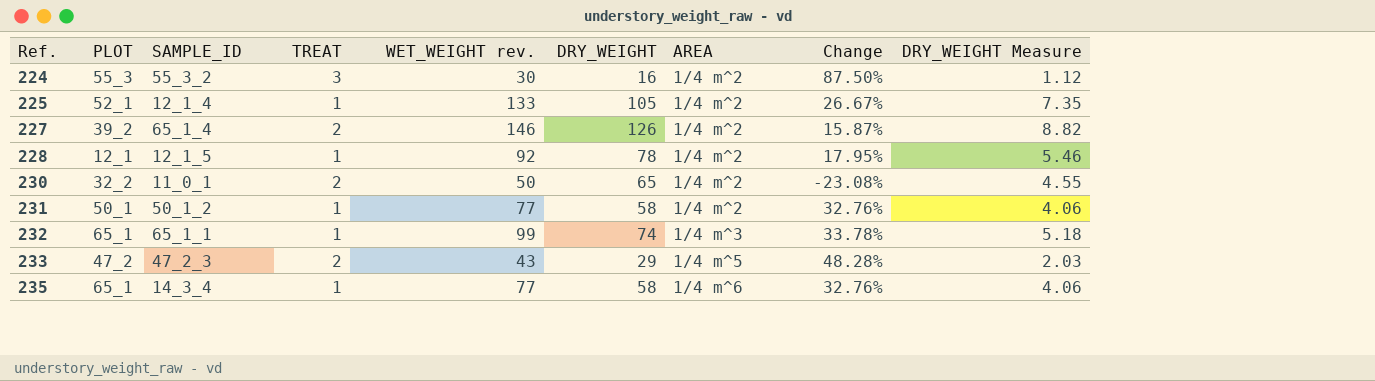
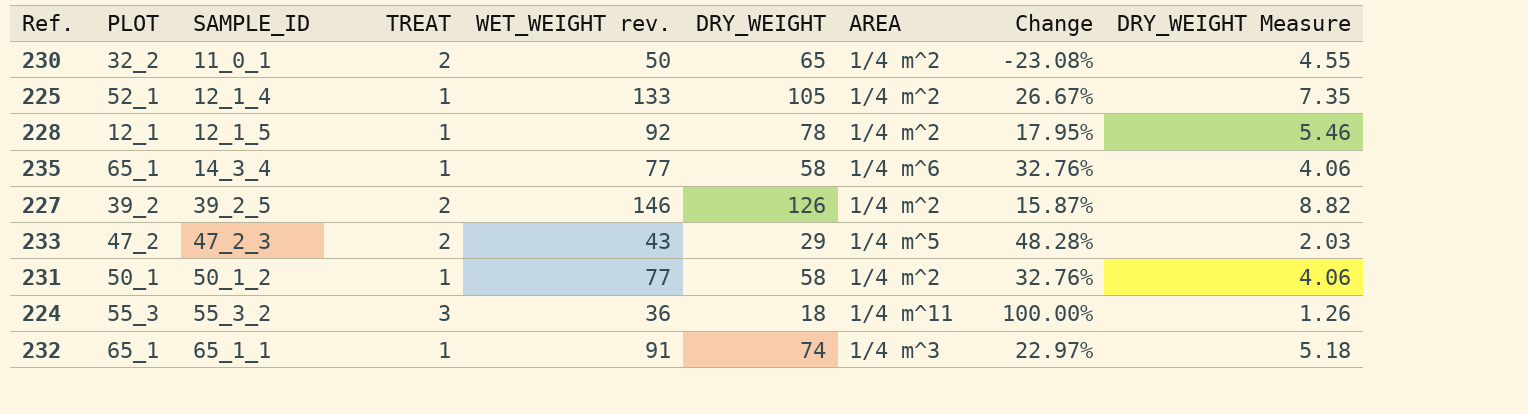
row order: Ref. ascending -> SAMPLE_ID ascending
227 | SAMPLE_ID: 65_1_4 -> 39_2_5
224 | WET_WEIGHT rev.: 30 -> 36
224 | DRY_WEIGHT: 16 -> 18
224 | AREA: 1/4 m^2 -> 1/4 m^11
224 | Change: 87.50% -> 100.00%
224 | DRY_WEIGHT Measure: 1.12 -> 1.26
232 | WET_WEIGHT rev.: 99 -> 91
232 | Change: 33.78% -> 22.97%

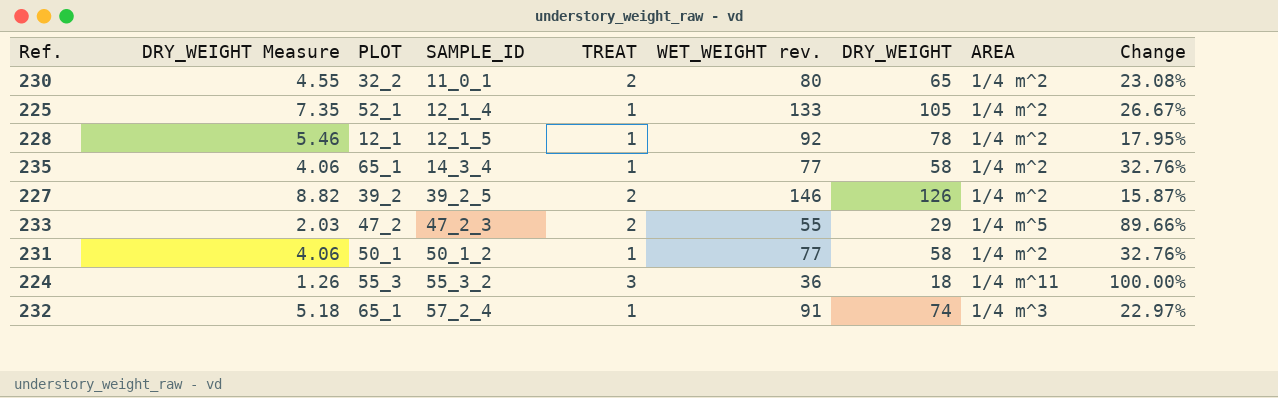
column DRY_WEIGHT Measure | position: 9 -> 2
230 | WET_WEIGHT rev.: 50 -> 80
230 | Change: -23.08% -> 23.08%
235 | AREA: 1/4 m^6 -> 1/4 m^2
233 | WET_WEIGHT rev.: 43 -> 55
233 | Change: 48.28% -> 89.66%
232 | SAMPLE_ID: 65_1_1 -> 57_2_4

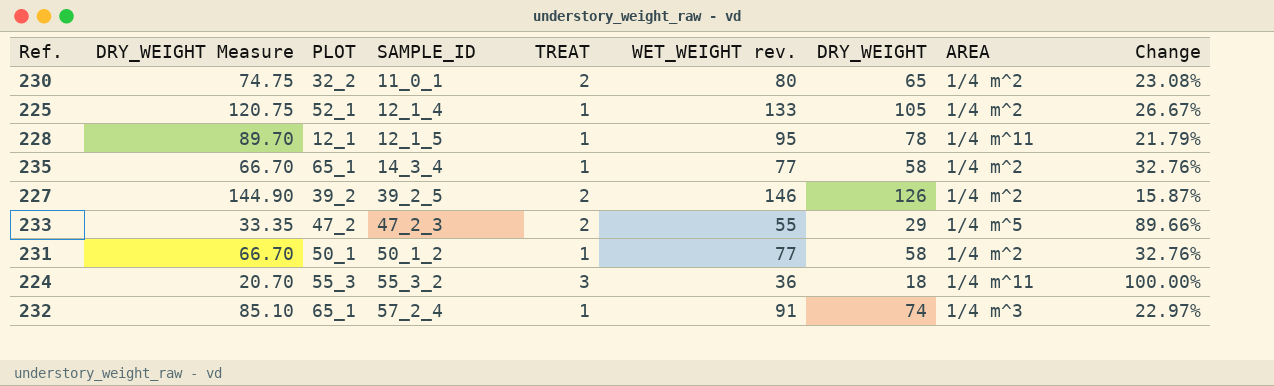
column DRY_WEIGHT Measure | formula: [DRY_WEIGHT] * 0.07 -> [DRY_WEIGHT] * 1.15
228 | WET_WEIGHT rev.: 92 -> 95
228 | AREA: 1/4 m^2 -> 1/4 m^11
228 | Change: 17.95% -> 21.79%

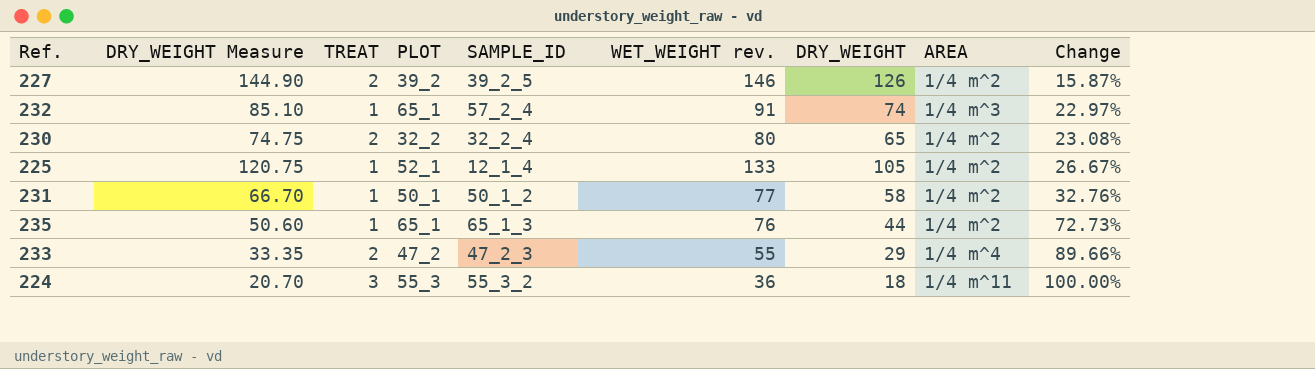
row order: SAMPLE_ID ascending -> Change ascending
column TREAT | position: 5 -> 3
row 228: 89.70 | 12_1 | 12_1_5 | 1 | 95 | 78 | 1/4 m^11 | 21.79% -> none
230 | SAMPLE_ID: 11_0_1 -> 32_2_4
235 | DRY_WEIGHT Measure: 66.70 -> 50.60
235 | SAMPLE_ID: 14_3_4 -> 65_1_3
235 | WET_WEIGHT rev.: 77 -> 76
235 | DRY_WEIGHT: 58 -> 44
235 | Change: 32.76% -> 72.73%
233 | AREA: 1/4 m^5 -> 1/4 m^4

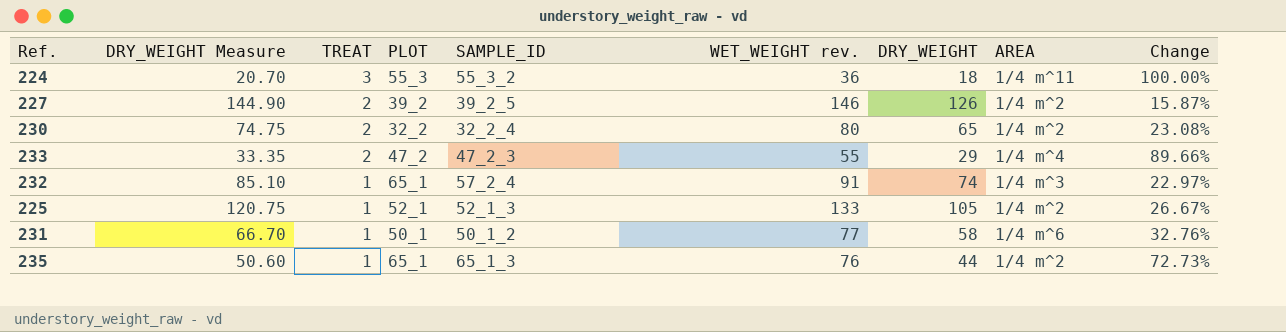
row order: Change ascending -> TREAT descending
225 | SAMPLE_ID: 12_1_4 -> 52_1_3
231 | AREA: 1/4 m^2 -> 1/4 m^6

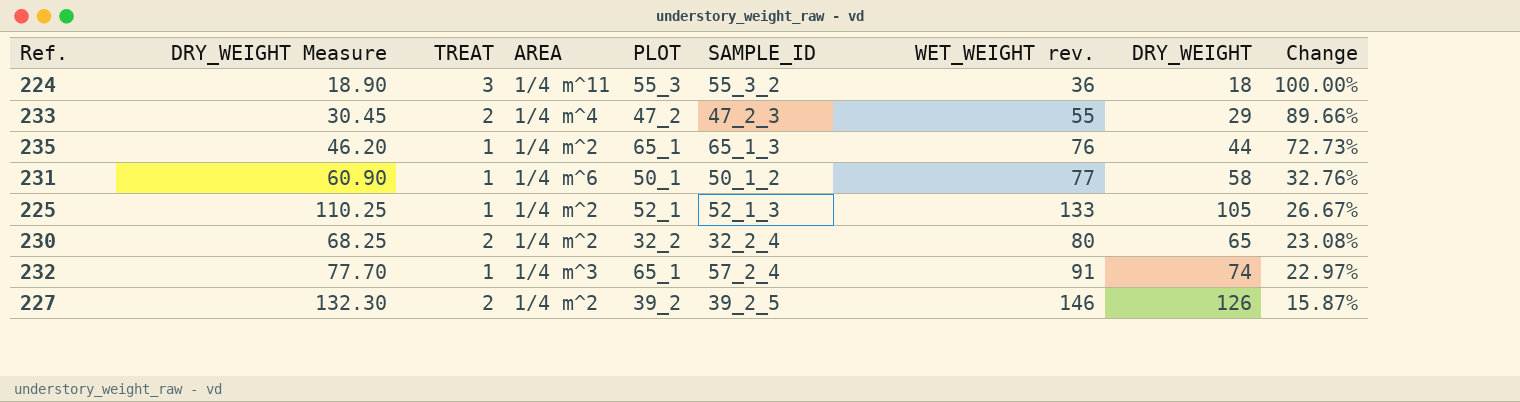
row order: TREAT descending -> Change descending
column DRY_WEIGHT Measure | formula: [DRY_WEIGHT] * 1.15 -> [DRY_WEIGHT] * 1.05
column AREA | position: 8 -> 4

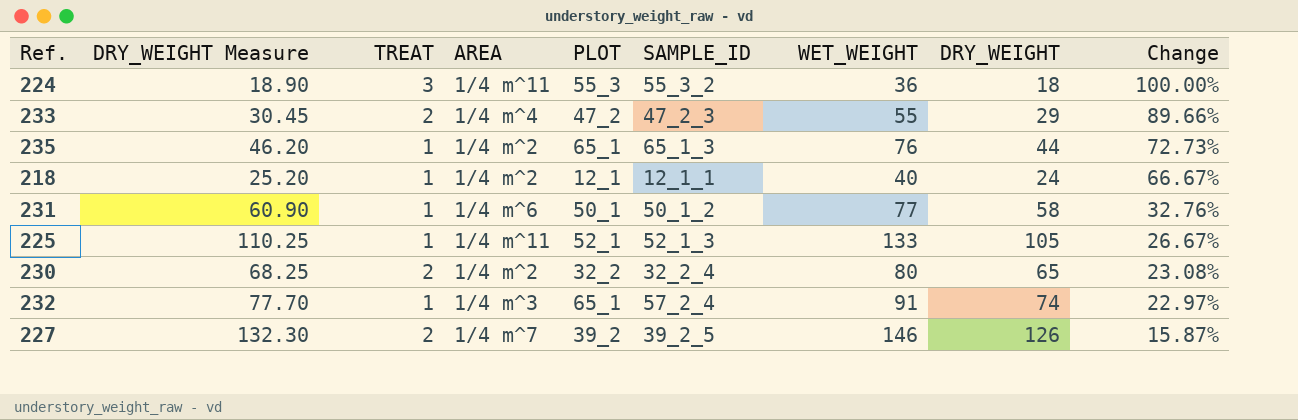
column name: WET_WEIGHT rev. -> WET_WEIGHT
row 218: none -> 25.20 | 1 | 1/4 m^2 | 12_1 | 12_1_1 | 40 | 24 | 66.67%
225 | AREA: 1/4 m^2 -> 1/4 m^11
227 | AREA: 1/4 m^2 -> 1/4 m^7

